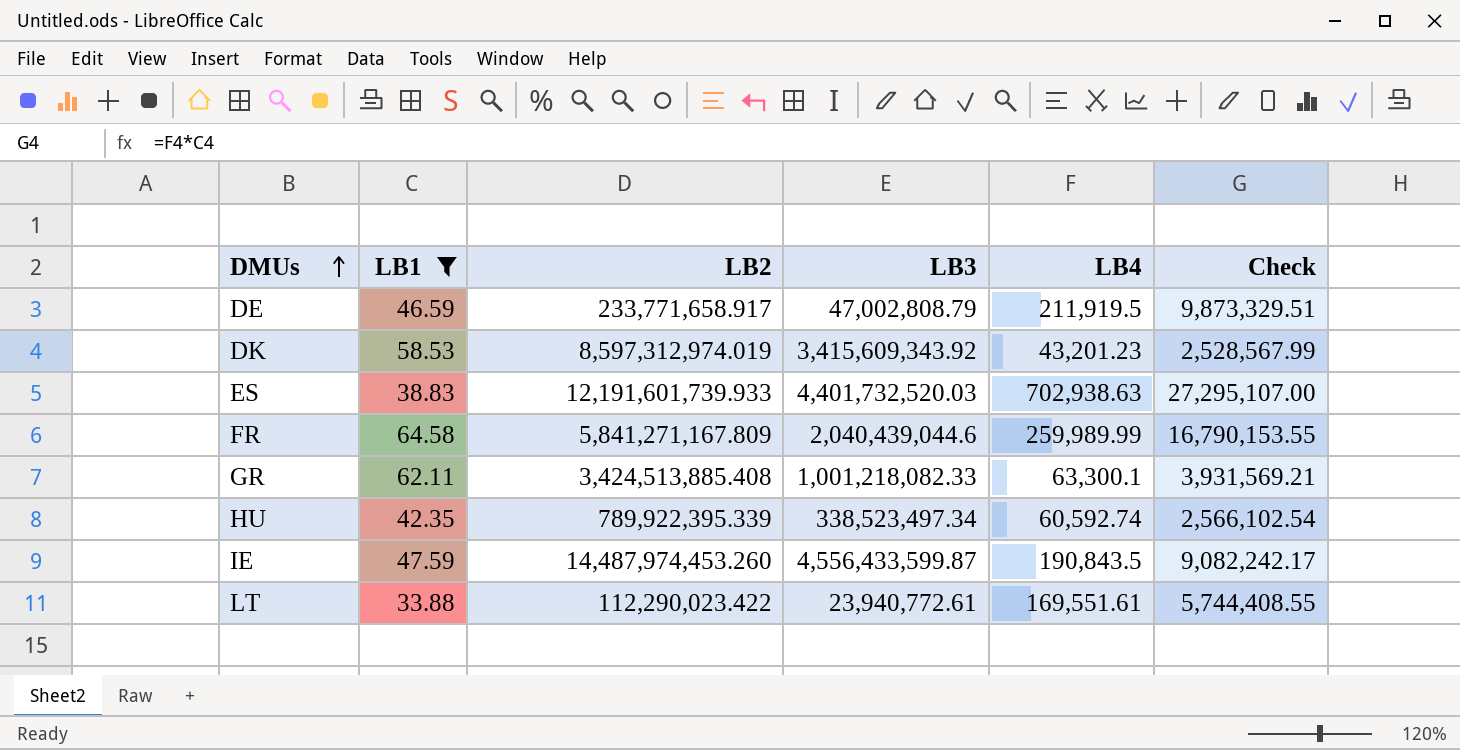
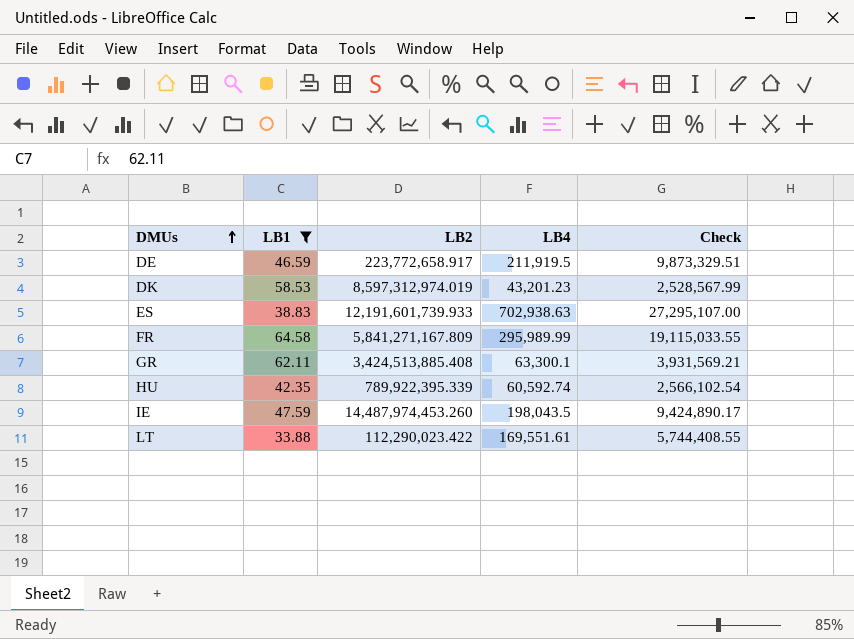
column LB3 | position: 4 -> none
DE | LB2: 233,771,658.917 -> 223,772,658.917
FR | LB4: 259,989.99 -> 295,989.99
FR | Check: 16,790,153.55 -> 19,115,033.55
IE | LB4: 190,843.5 -> 198,043.5
IE | Check: 9,082,242.17 -> 9,424,890.17

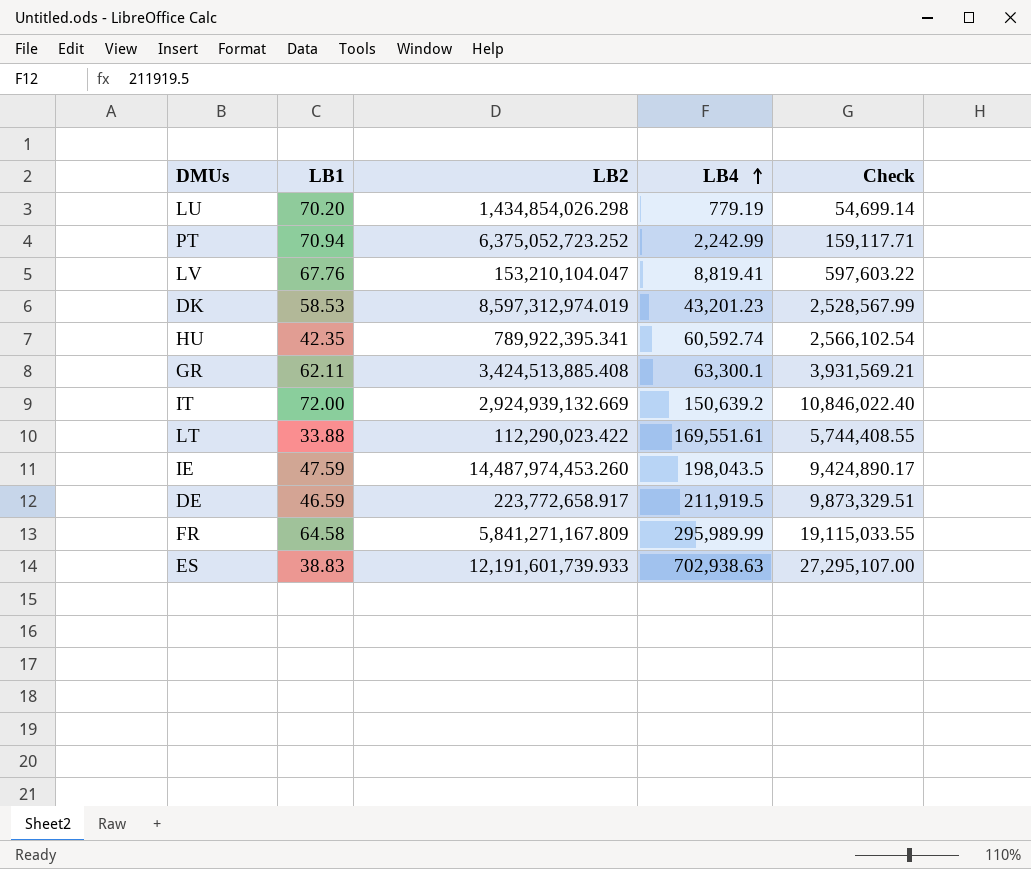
filter: LB1 <= 64.58 -> none
row order: DMUs ascending -> LB4 ascending
HU | LB2: 789,922,395.339 -> 789,922,395.341

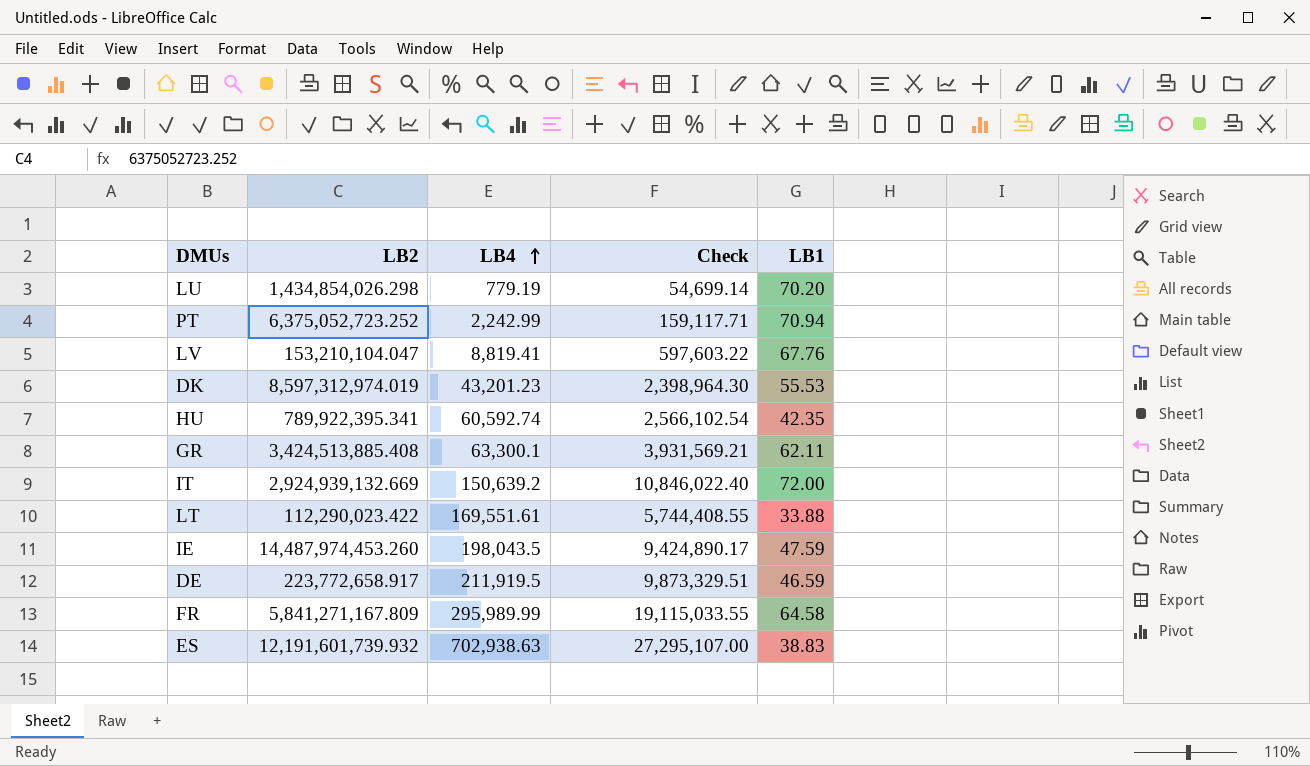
column LB1 | position: 2 -> 5
DK | Check: 2,528,567.99 -> 2,398,964.30
DK | LB1: 58.53 -> 55.53
ES | LB2: 12,191,601,739.933 -> 12,191,601,739.932

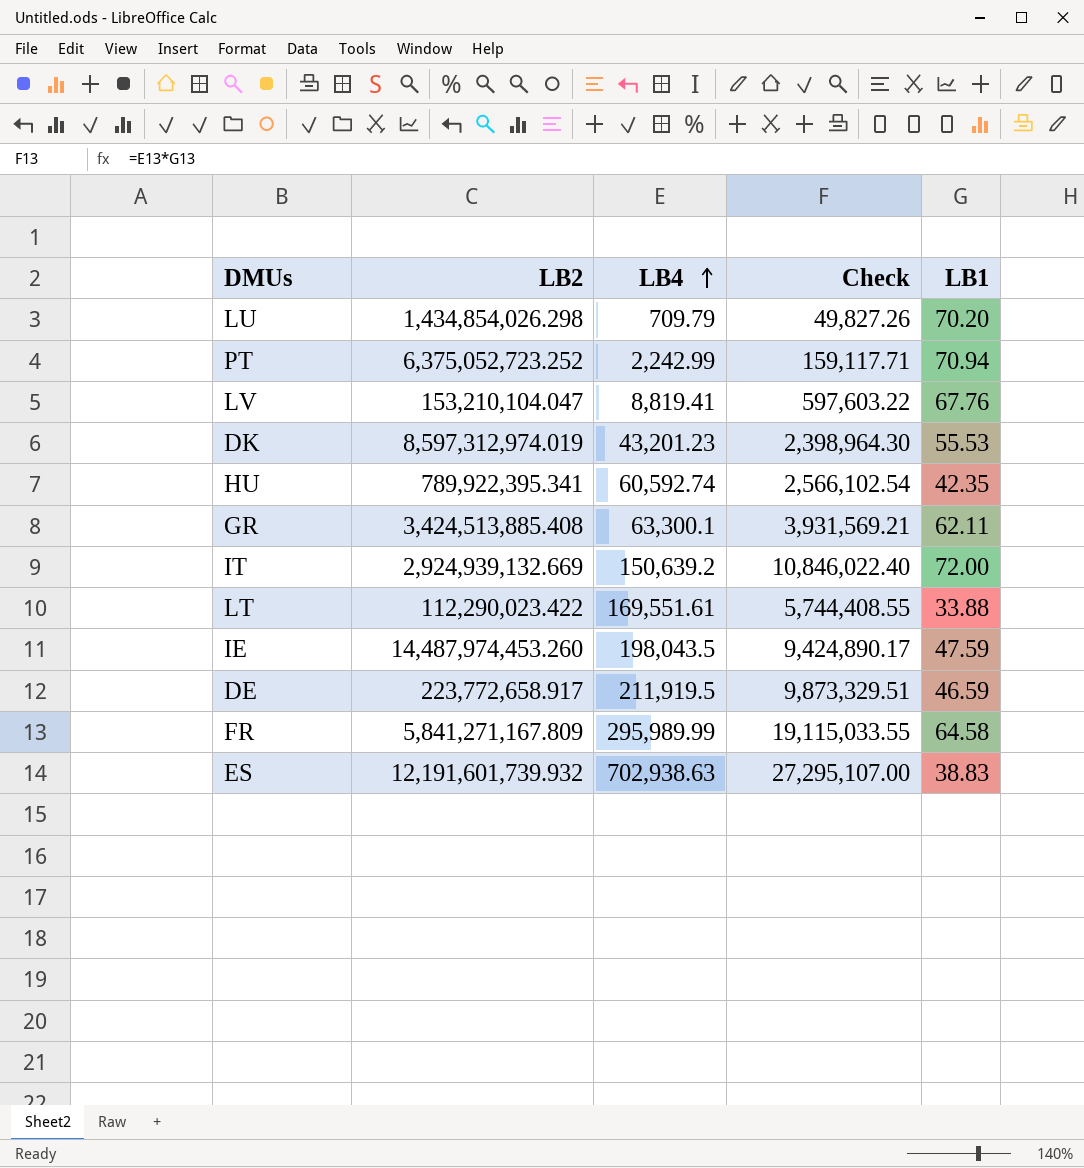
LU | LB4: 779.19 -> 709.79
LU | Check: 54,699.14 -> 49,827.26

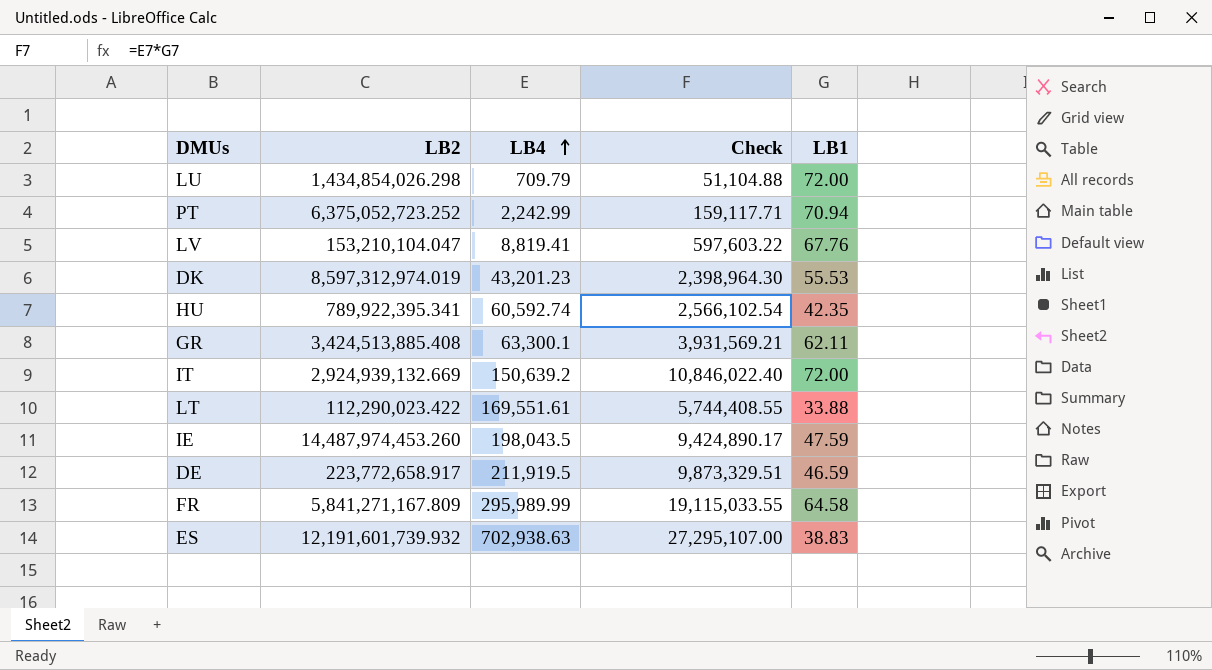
LU | Check: 49,827.26 -> 51,104.88
LU | LB1: 70.20 -> 72.00

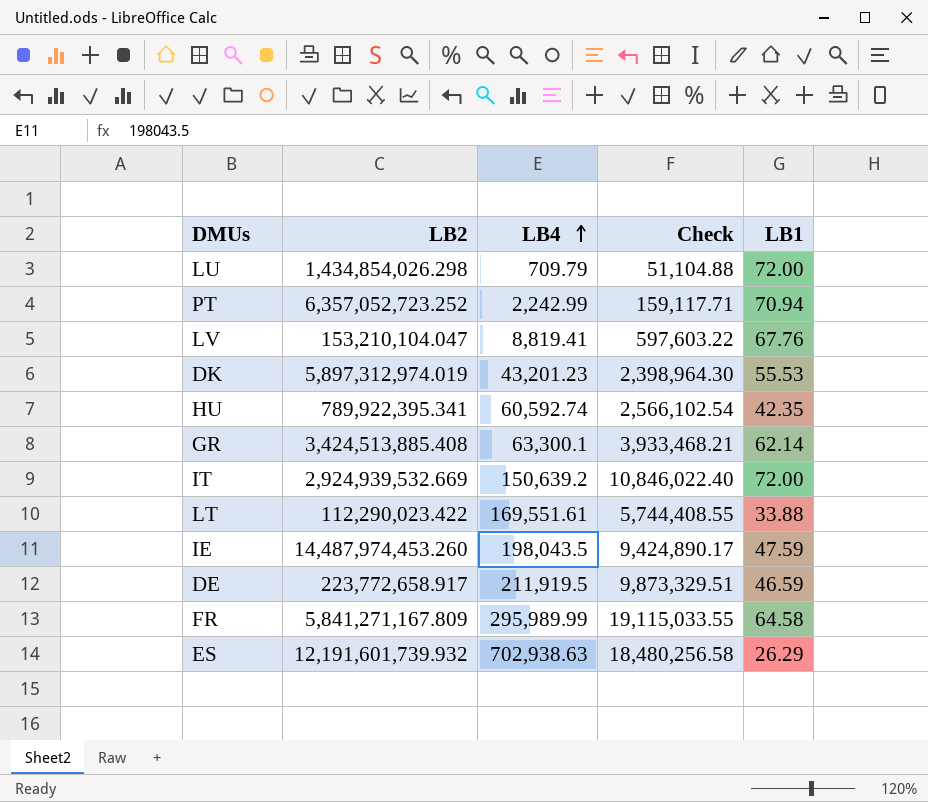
PT | LB2: 6,375,052,723.252 -> 6,357,052,723.252
DK | LB2: 8,597,312,974.019 -> 5,897,312,974.019
GR | Check: 3,931,569.21 -> 3,933,468.21
GR | LB1: 62.11 -> 62.14
IT | LB2: 2,924,939,132.669 -> 2,924,939,532.669
ES | Check: 27,295,107.00 -> 18,480,256.58
ES | LB1: 38.83 -> 26.29

